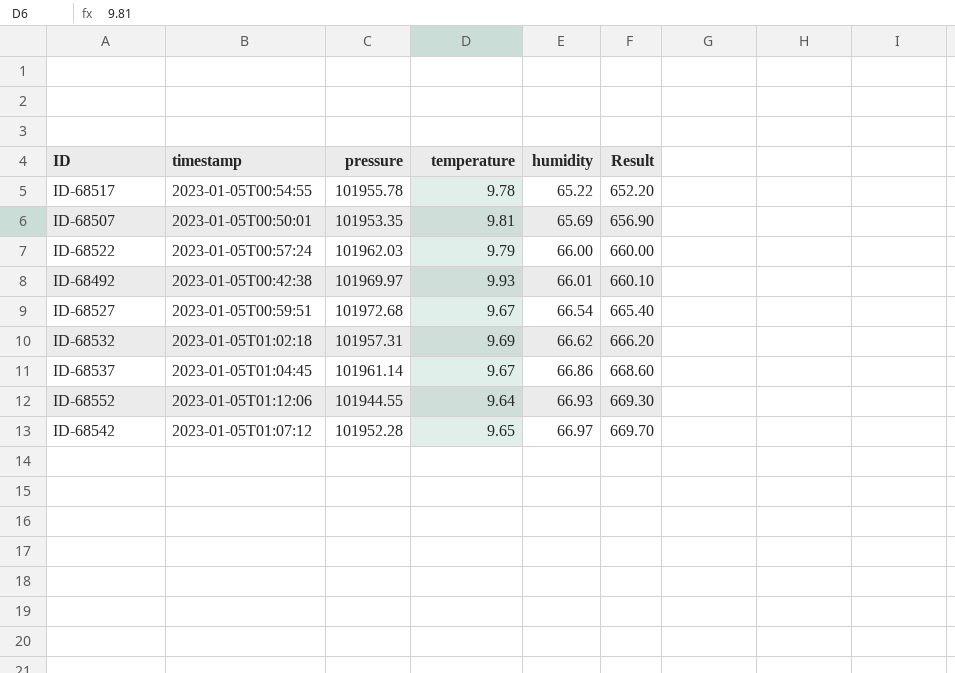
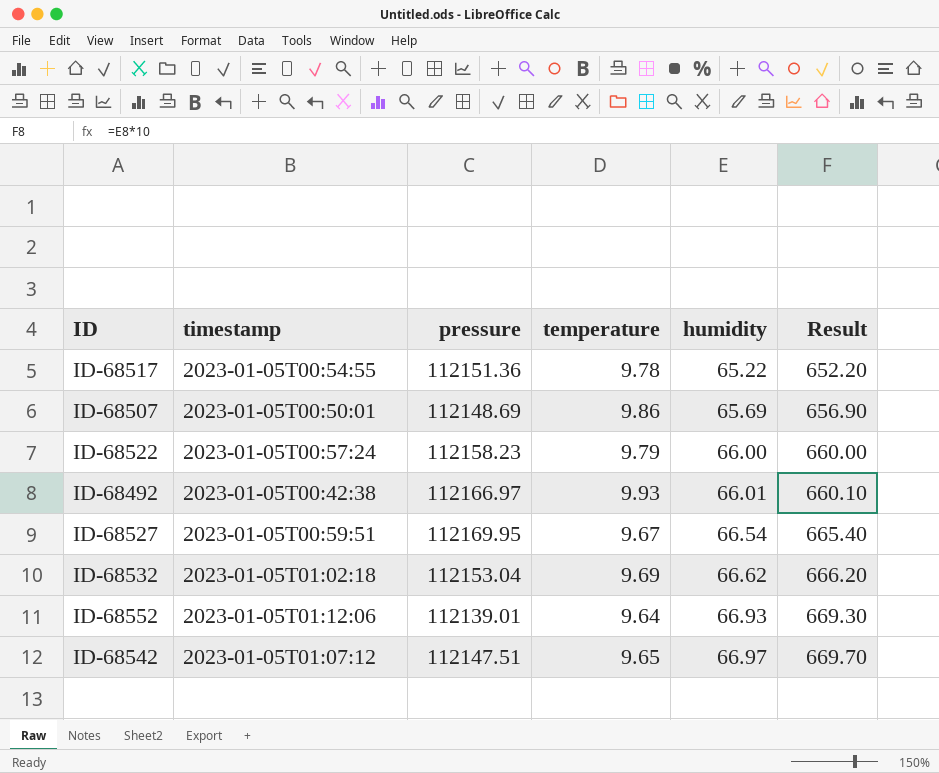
row ID-68537: 2023-01-05T01:04:45 | 101961.14 | 9.67 | 66.86 | 668.60 -> none
ID-68517 | pressure: 101955.78 -> 112151.36
ID-68507 | pressure: 101953.35 -> 112148.69
ID-68507 | temperature: 9.81 -> 9.86
ID-68522 | pressure: 101962.03 -> 112158.23
ID-68492 | pressure: 101969.97 -> 112166.97
ID-68527 | pressure: 101972.68 -> 112169.95
ID-68532 | pressure: 101957.31 -> 112153.04
ID-68552 | pressure: 101944.55 -> 112139.01
ID-68542 | pressure: 101952.28 -> 112147.51

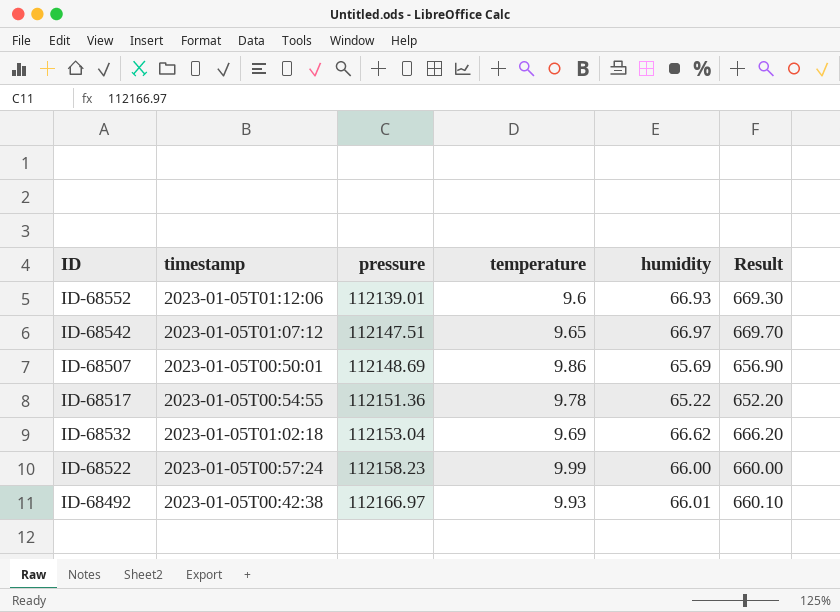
row order: humidity ascending -> pressure ascending
row ID-68527: 2023-01-05T00:59:51 | 112169.95 | 9.67 | 66.54 | 665.40 -> none
ID-68552 | temperature: 9.64 -> 9.6
ID-68522 | temperature: 9.79 -> 9.99

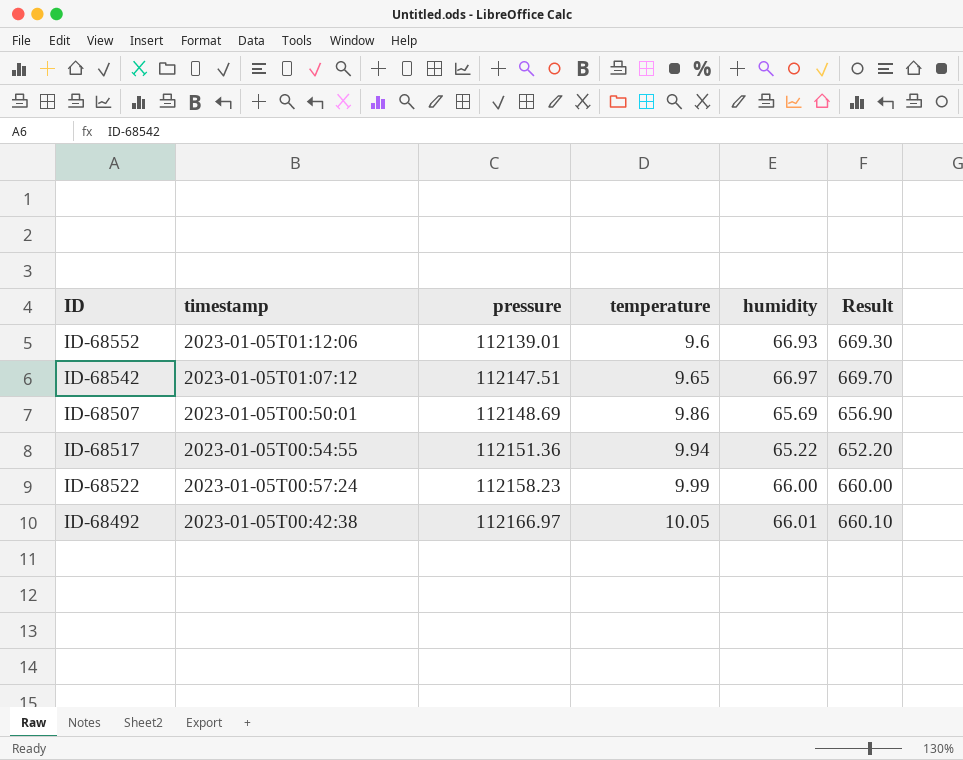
row ID-68532: 2023-01-05T01:02:18 | 112153.04 | 9.69 | 66.62 | 666.20 -> none
ID-68517 | temperature: 9.78 -> 9.94
ID-68492 | temperature: 9.93 -> 10.05

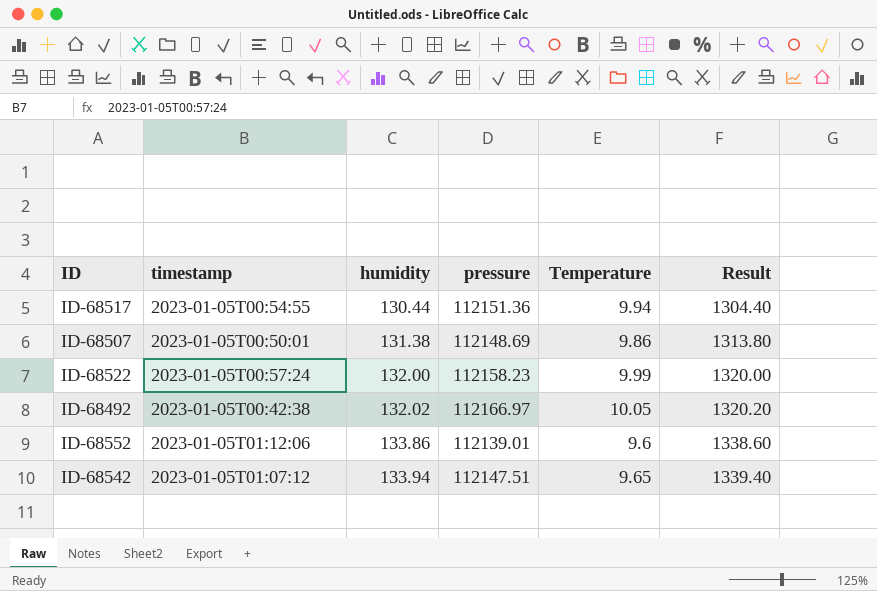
row order: pressure ascending -> humidity ascending
column humidity | position: 5 -> 3
column name: temperature -> Temperature
ID-68517 | humidity: 65.22 -> 130.44
ID-68517 | Result: 652.20 -> 1304.40
ID-68507 | humidity: 65.69 -> 131.38
ID-68507 | Result: 656.90 -> 1313.80
ID-68522 | humidity: 66.00 -> 132.00
ID-68522 | Result: 660.00 -> 1320.00
ID-68492 | humidity: 66.01 -> 132.02
ID-68492 | Result: 660.10 -> 1320.20
ID-68552 | humidity: 66.93 -> 133.86
ID-68552 | Result: 669.30 -> 1338.60
ID-68542 | humidity: 66.97 -> 133.94
ID-68542 | Result: 669.70 -> 1339.40

